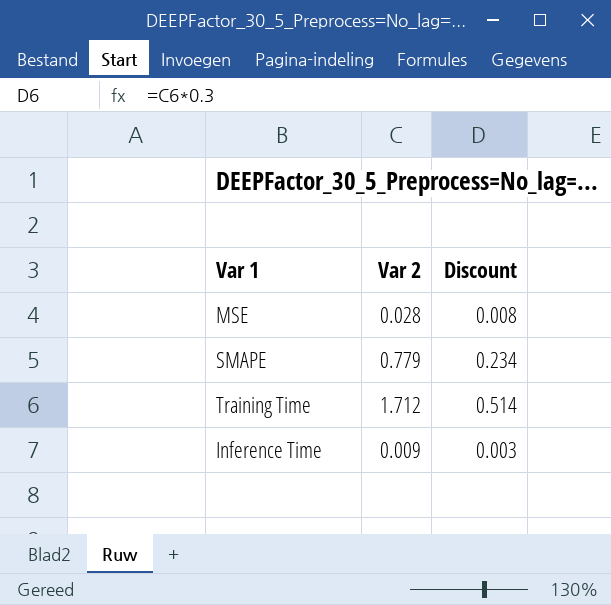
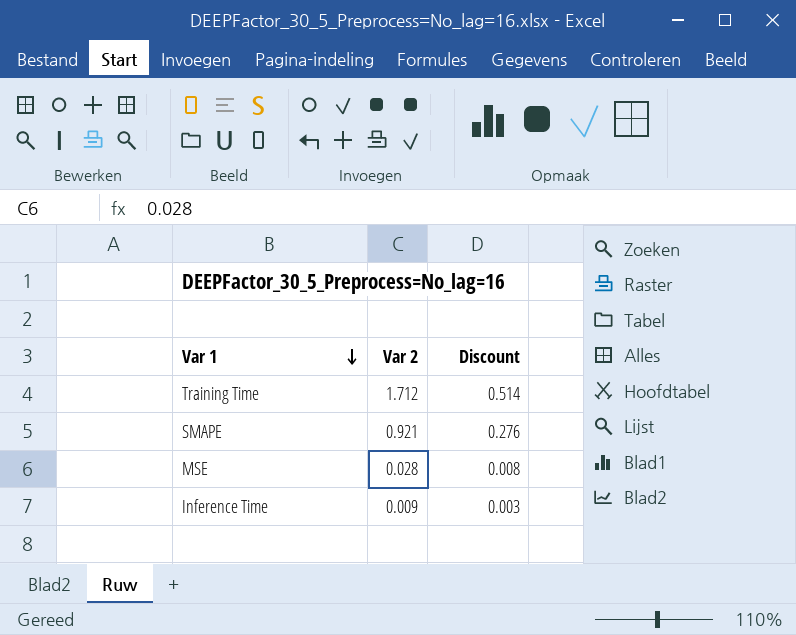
row order: none -> Var 1 descending
SMAPE | Var 2: 0.779 -> 0.921
SMAPE | Discount: 0.234 -> 0.276

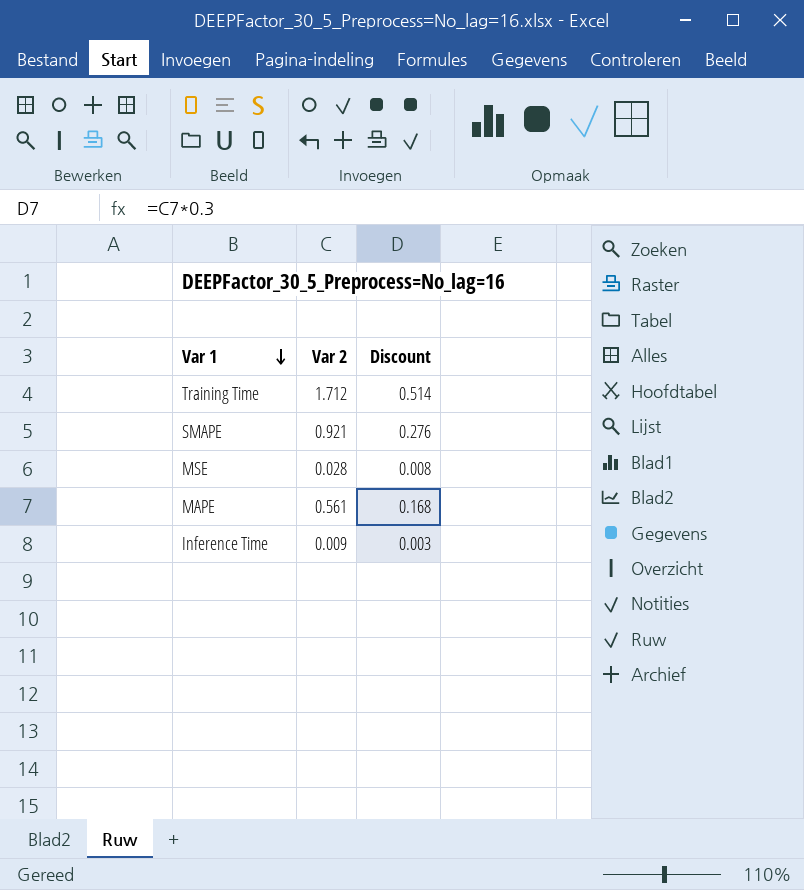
row MAPE: none -> 0.561 | 0.168

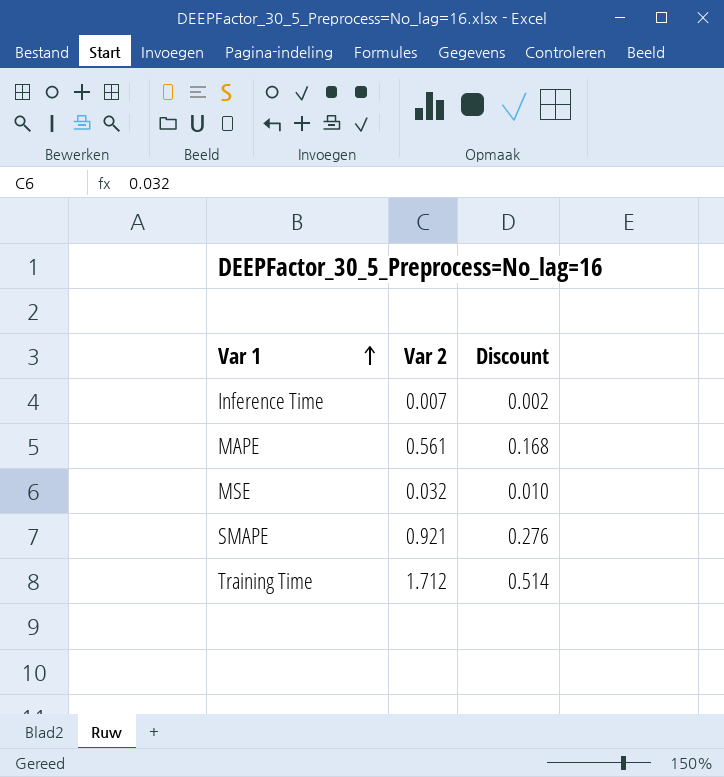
row order: Var 1 descending -> Var 1 ascending
Inference Time | Var 2: 0.009 -> 0.007
Inference Time | Discount: 0.003 -> 0.002
MSE | Var 2: 0.028 -> 0.032
MSE | Discount: 0.008 -> 0.010

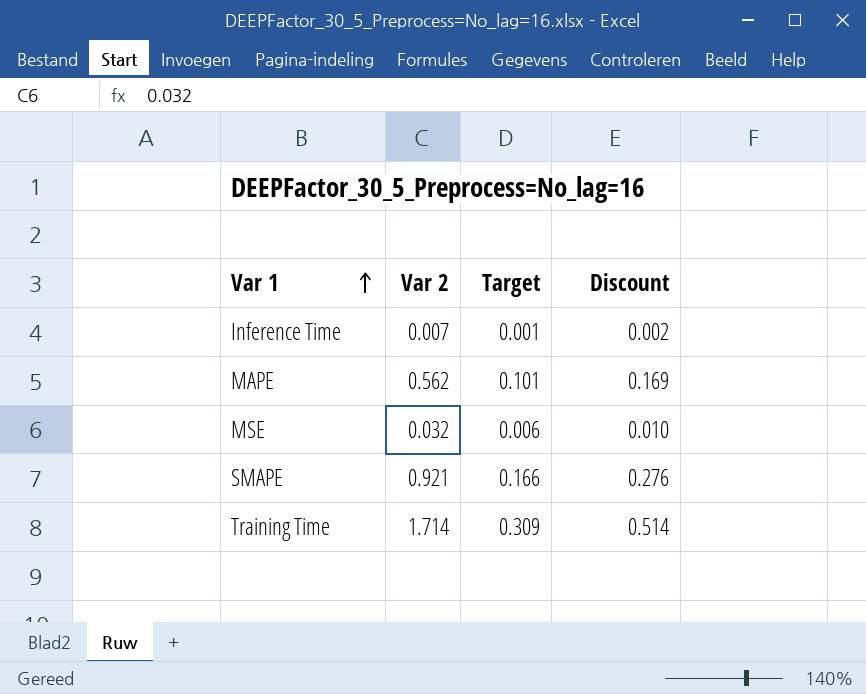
column Target | formula: none -> [Var 2] * 0.18
MAPE | Var 2: 0.561 -> 0.562
MAPE | Discount: 0.168 -> 0.169
Training Time | Var 2: 1.712 -> 1.714

